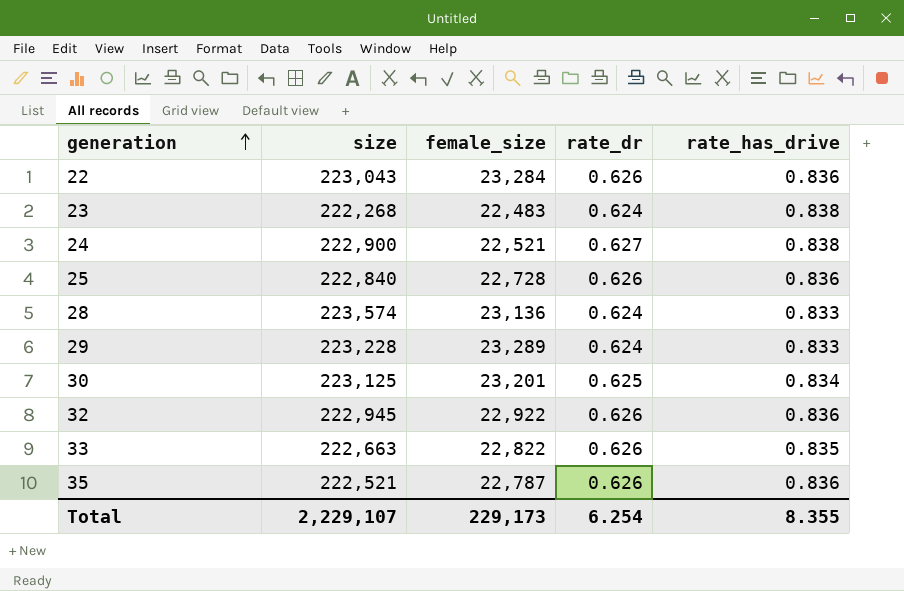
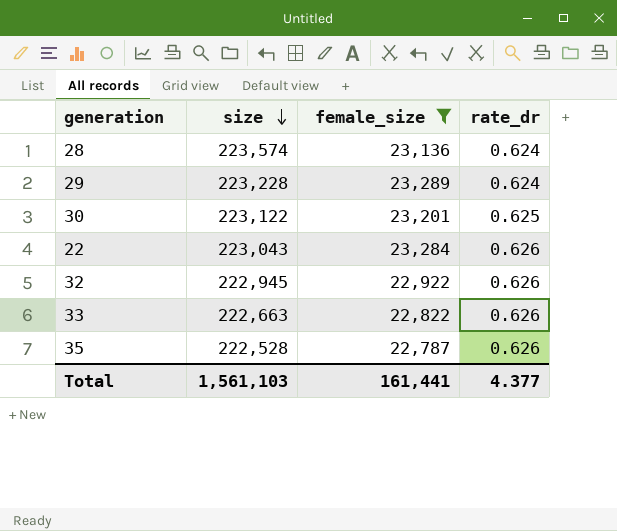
filter: none -> female_size >= 22,787
row order: generation ascending -> size descending
column rate_has_drive | position: 5 -> none
30 | size: 223,125 -> 223,122
35 | size: 222,521 -> 222,528
Total | size: 2,229,107 -> 1,561,103
Total | female_size: 229,173 -> 161,441
Total | rate_dr: 6.254 -> 4.377

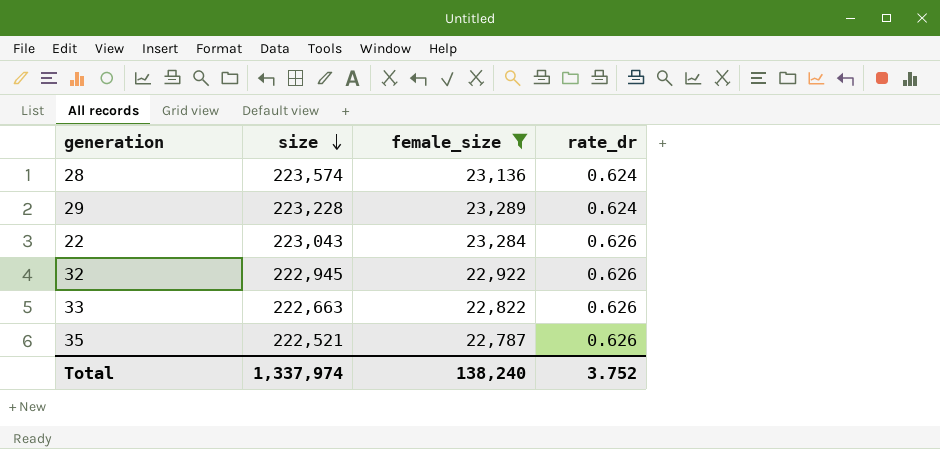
row 30: 223,122 | 23,201 | 0.625 -> none
35 | size: 222,528 -> 222,521
Total | size: 1,561,103 -> 1,337,974
Total | female_size: 161,441 -> 138,240
Total | rate_dr: 4.377 -> 3.752

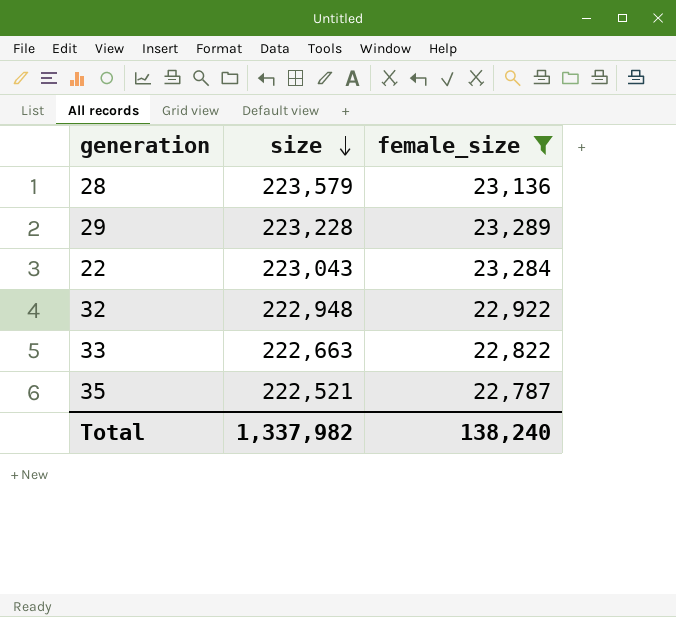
column rate_dr | position: 4 -> none
28 | size: 223,574 -> 223,579
32 | size: 222,945 -> 222,948
Total | size: 1,337,974 -> 1,337,982

